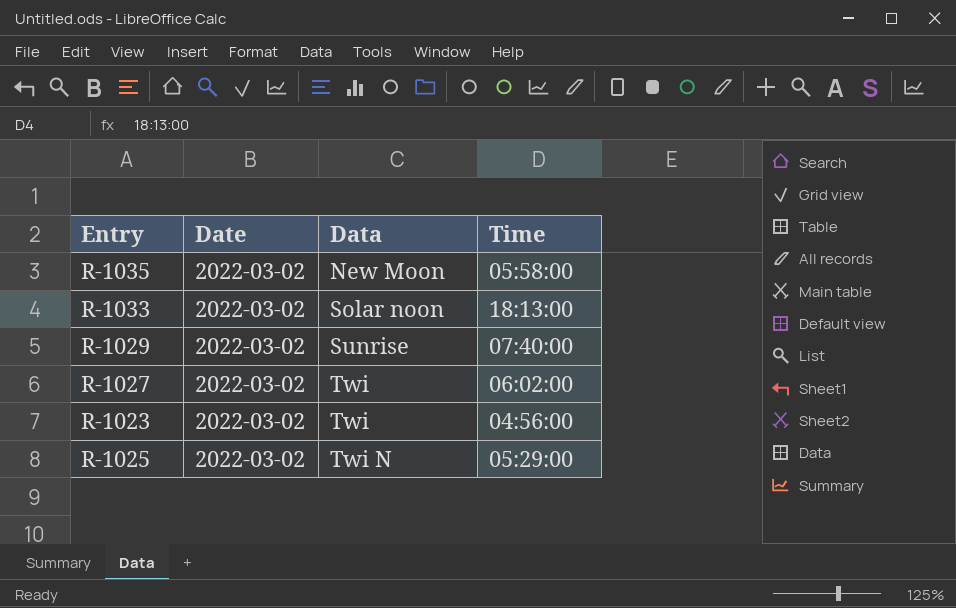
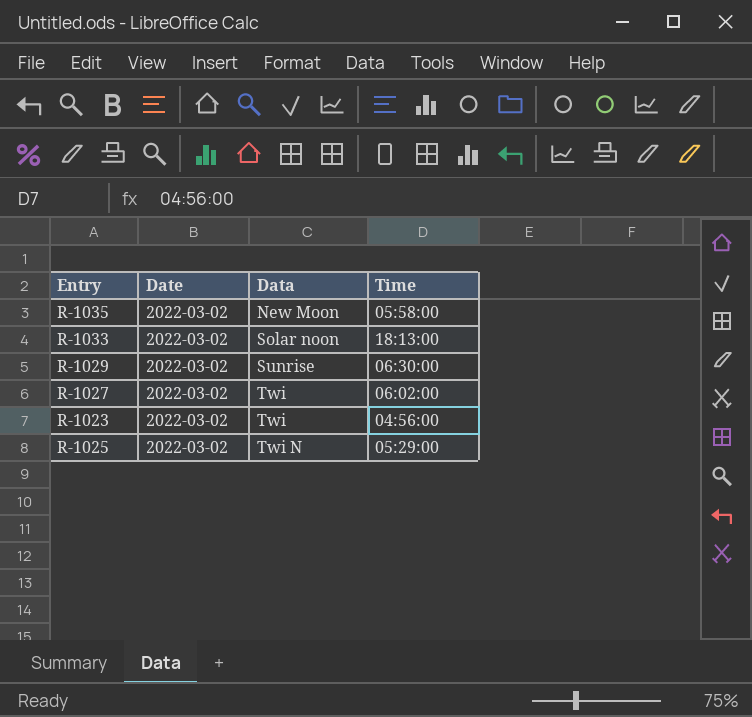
R-1029 | Time: 07:40:00 -> 06:30:00

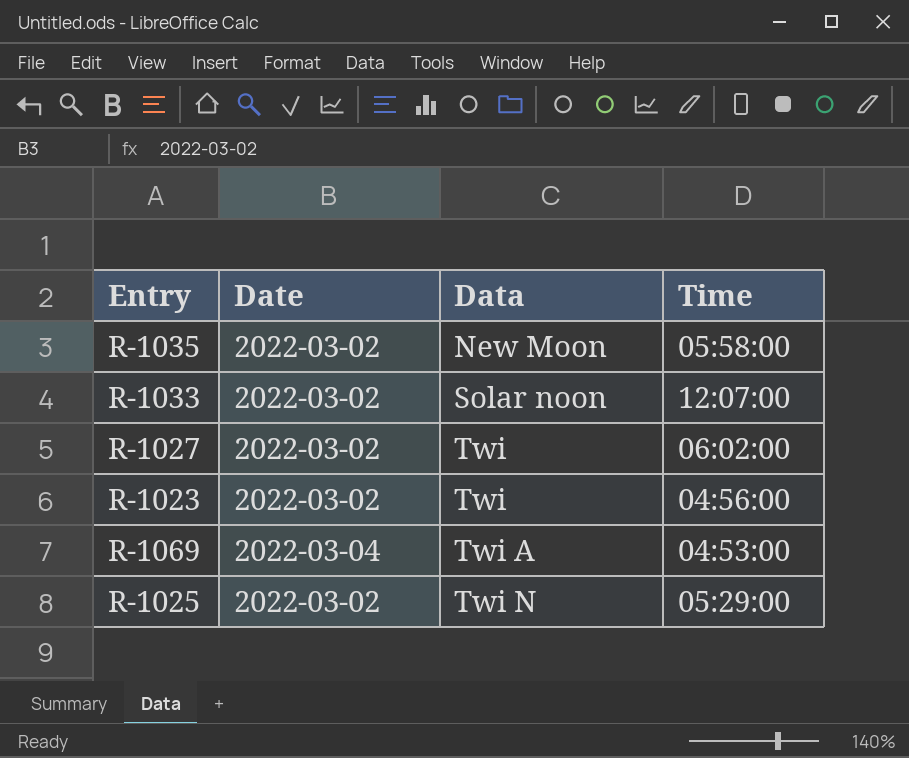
row R-1029: 2022-03-02 | Sunrise | 06:30:00 -> none
R-1033 | Time: 18:13:00 -> 12:07:00
row R-1069: none -> 2022-03-04 | Twi A | 04:53:00

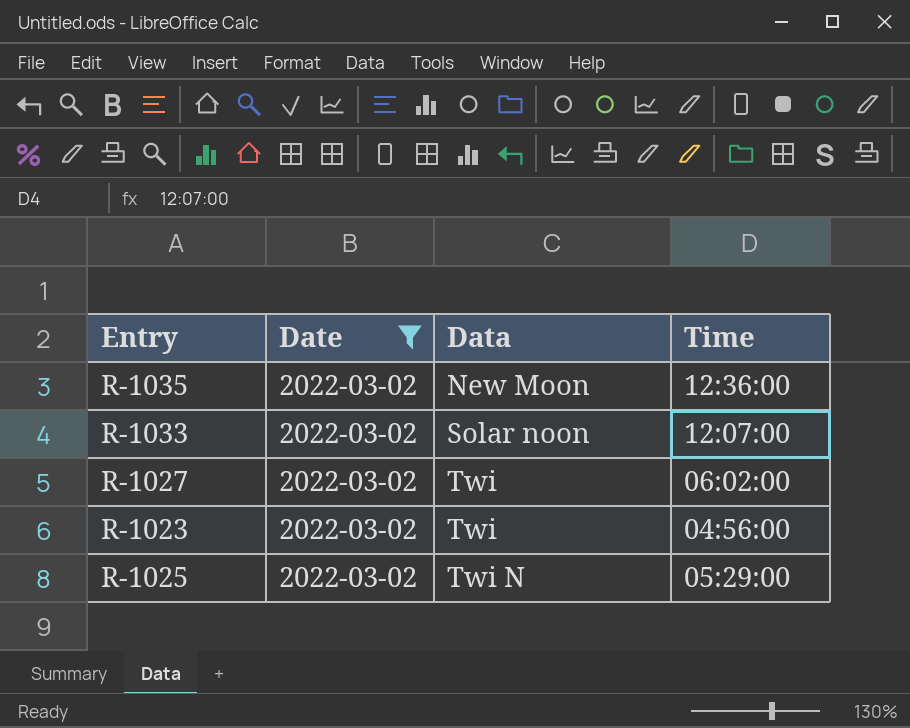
filter: none -> Date = 2022-03-02
R-1035 | Time: 05:58:00 -> 12:36:00

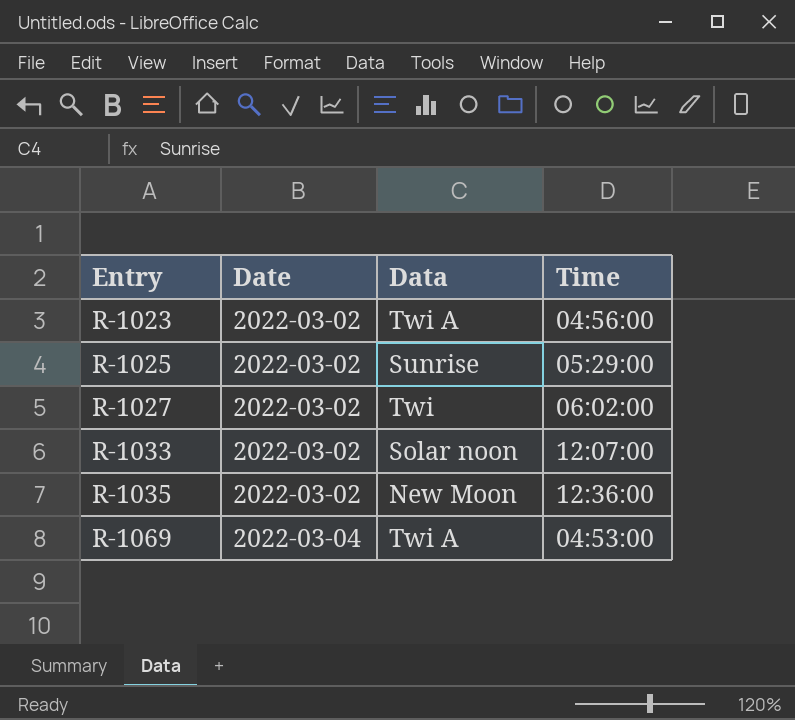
filter: Date = 2022-03-02 -> none
row order: Data ascending -> Entry ascending
R-1023 | Data: Twi -> Twi A
R-1025 | Data: Twi N -> Sunrise

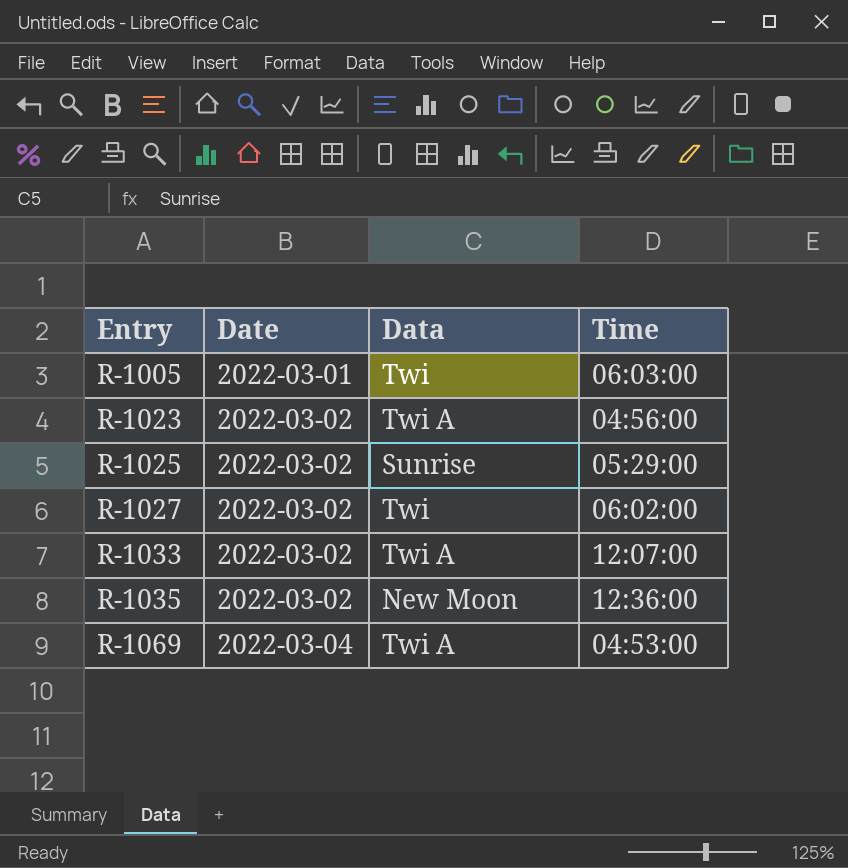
row R-1005: none -> 2022-03-01 | Twi | 06:03:00
R-1033 | Data: Solar noon -> Twi A

